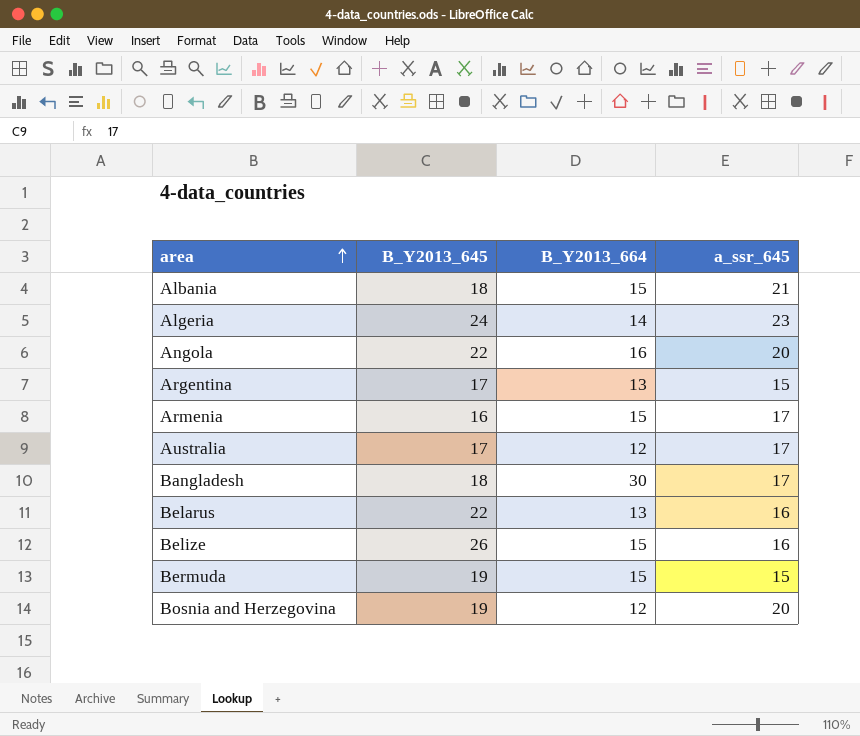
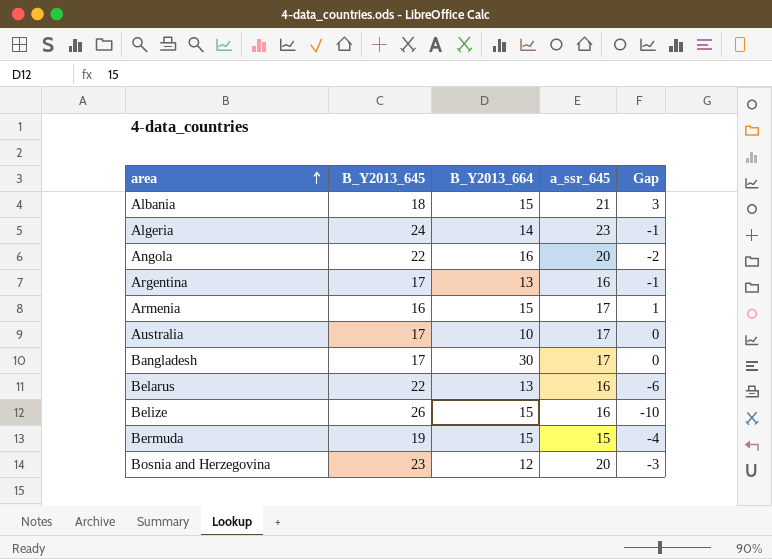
column Gap | formula: none -> [a_ssr_645] - [B_Y2013_645]
Argentina | a_ssr_645: 15 -> 16
Australia | B_Y2013_664: 12 -> 10
Bangladesh | B_Y2013_645: 18 -> 17
Bosnia and Herzegovina | B_Y2013_645: 19 -> 23

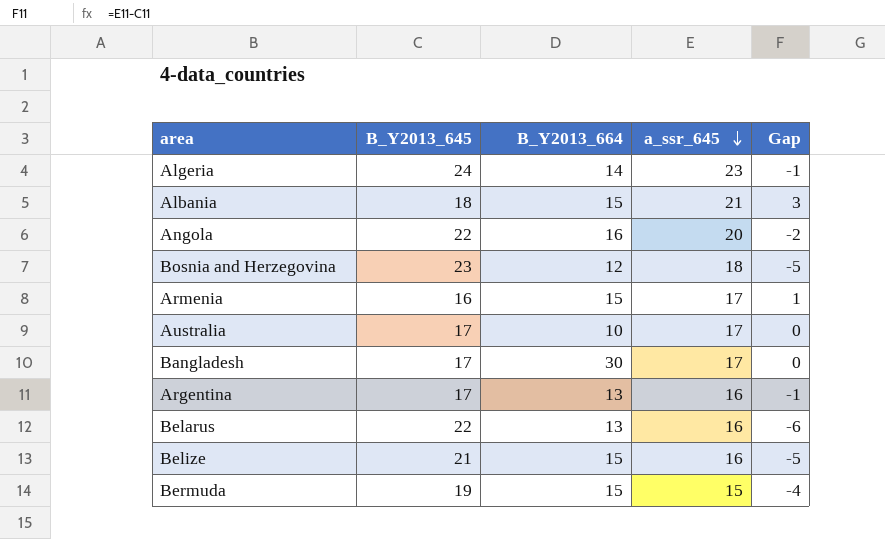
row order: area ascending -> a_ssr_645 descending
Bosnia and Herzegovina | a_ssr_645: 20 -> 18
Bosnia and Herzegovina | Gap: -3 -> -5
Belize | B_Y2013_645: 26 -> 21
Belize | Gap: -10 -> -5

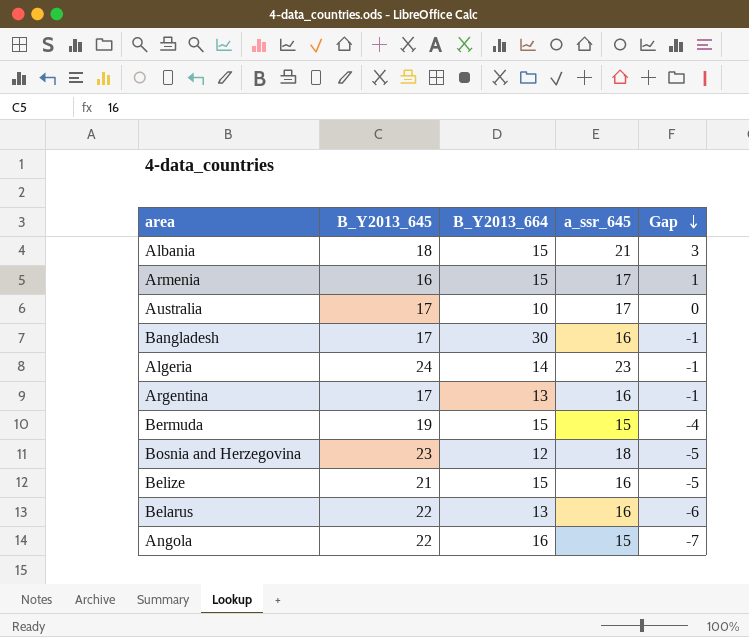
row order: a_ssr_645 descending -> Gap descending
Bangladesh | a_ssr_645: 17 -> 16
Bangladesh | Gap: 0 -> -1
Angola | a_ssr_645: 20 -> 15
Angola | Gap: -2 -> -7

